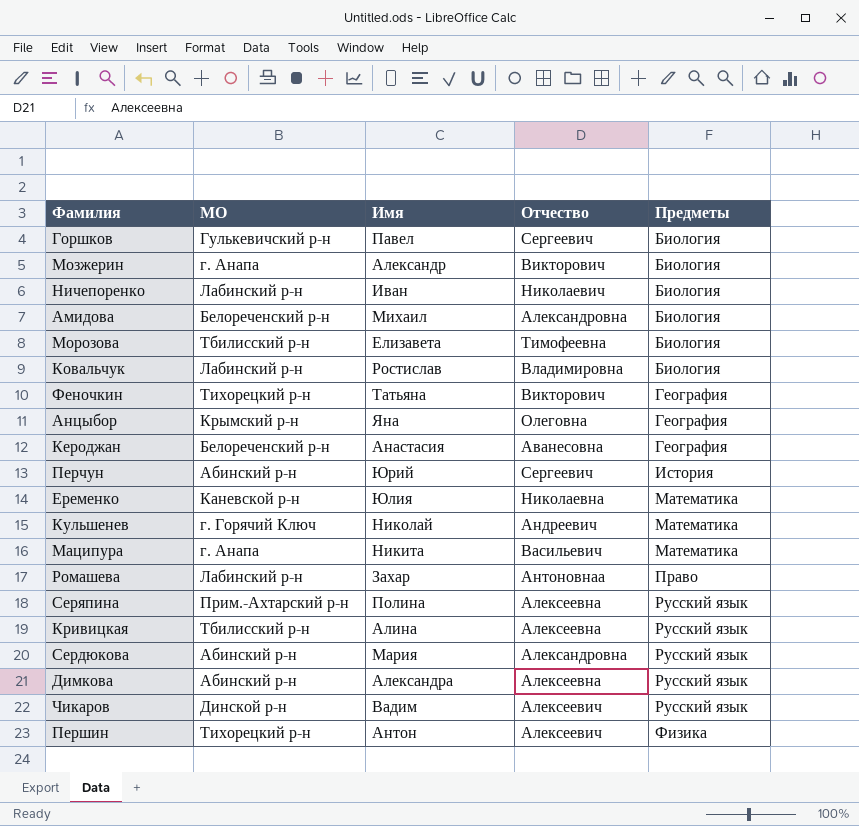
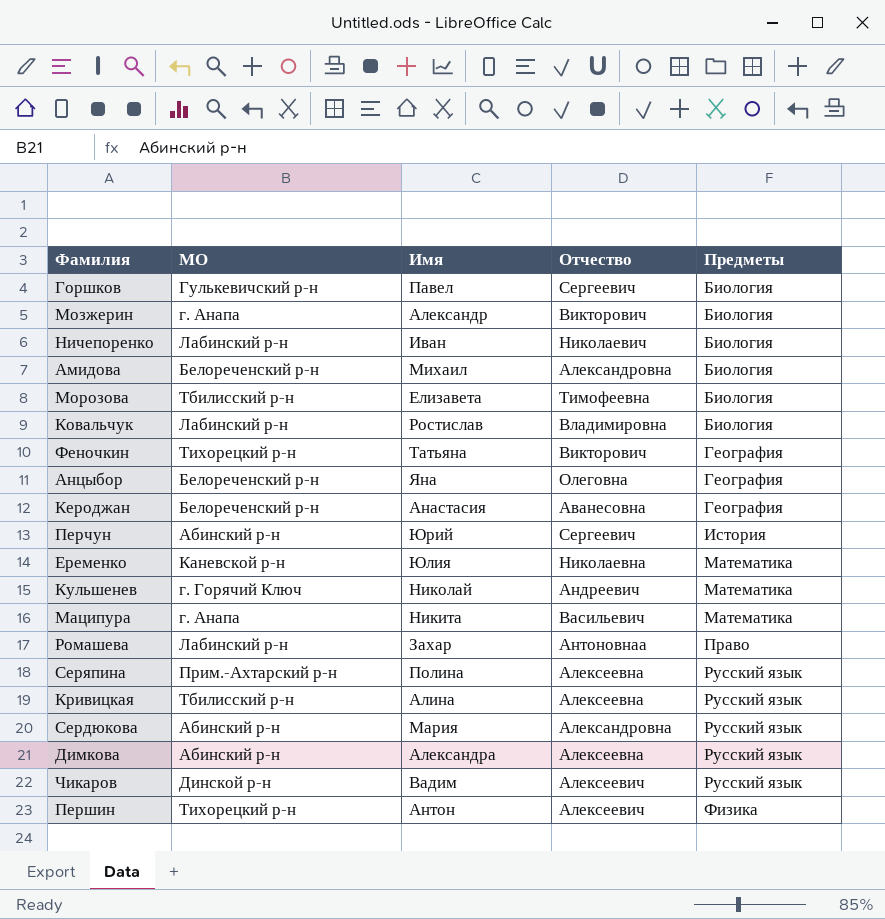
Анцыбор | МО: Крымский р-н -> Белореченский р-н

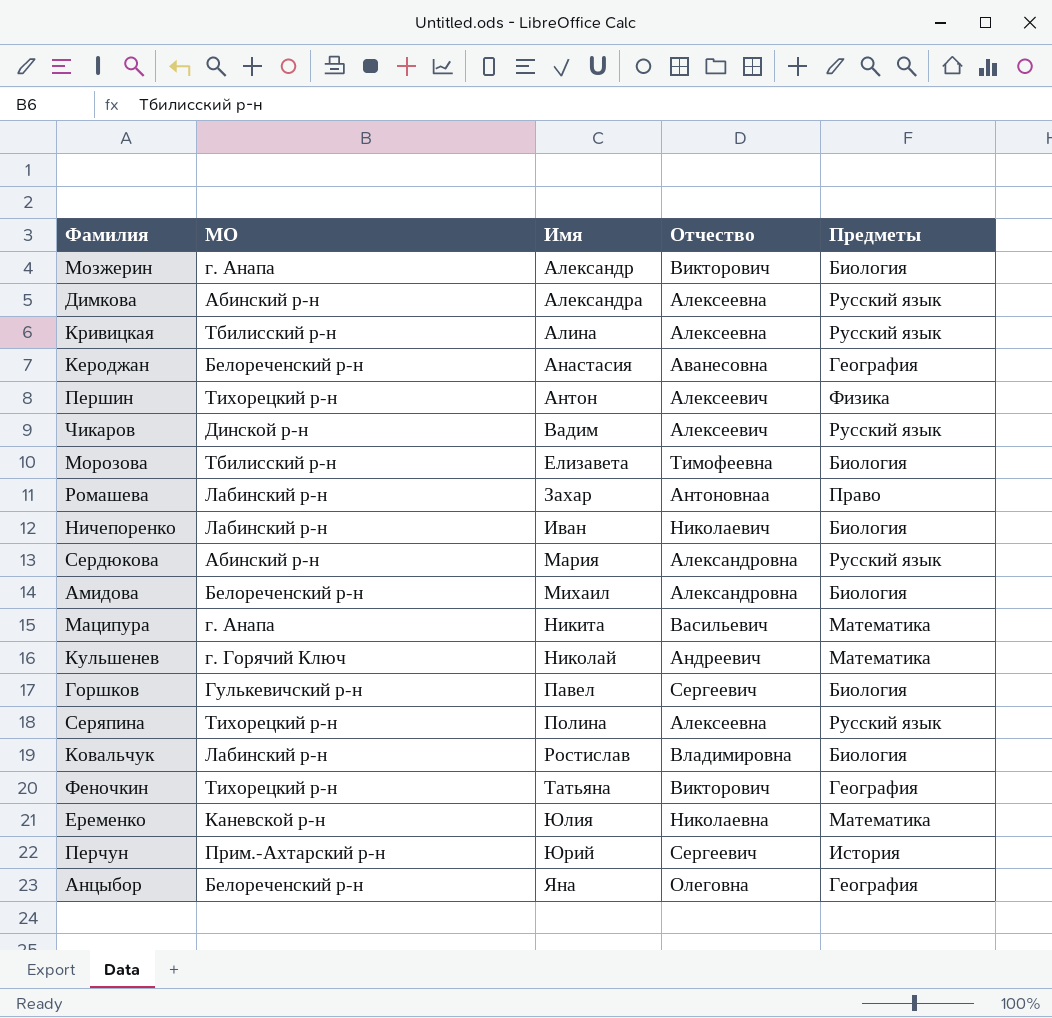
row order: Предметы ascending -> Имя ascending
Серяпина | МО: Прим.-Ахтарский р-н -> Тихорецкий р-н
Перчун | МО: Абинский р-н -> Прим.-Ахтарский р-н

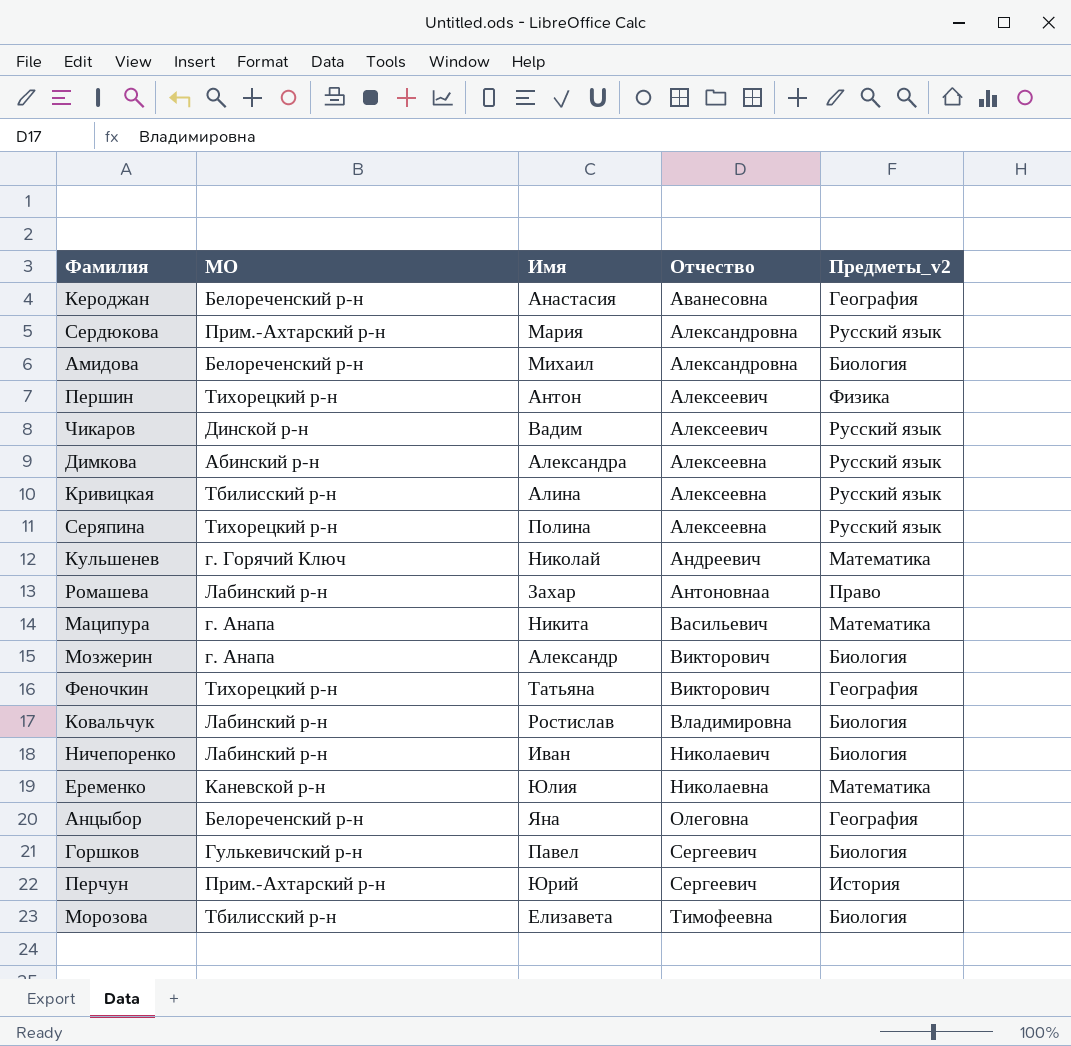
row order: Имя ascending -> Отчество ascending
column name: Предметы -> Предметы_v2
Сердюкова | МО: Абинский р-н -> Прим.-Ахтарский р-н

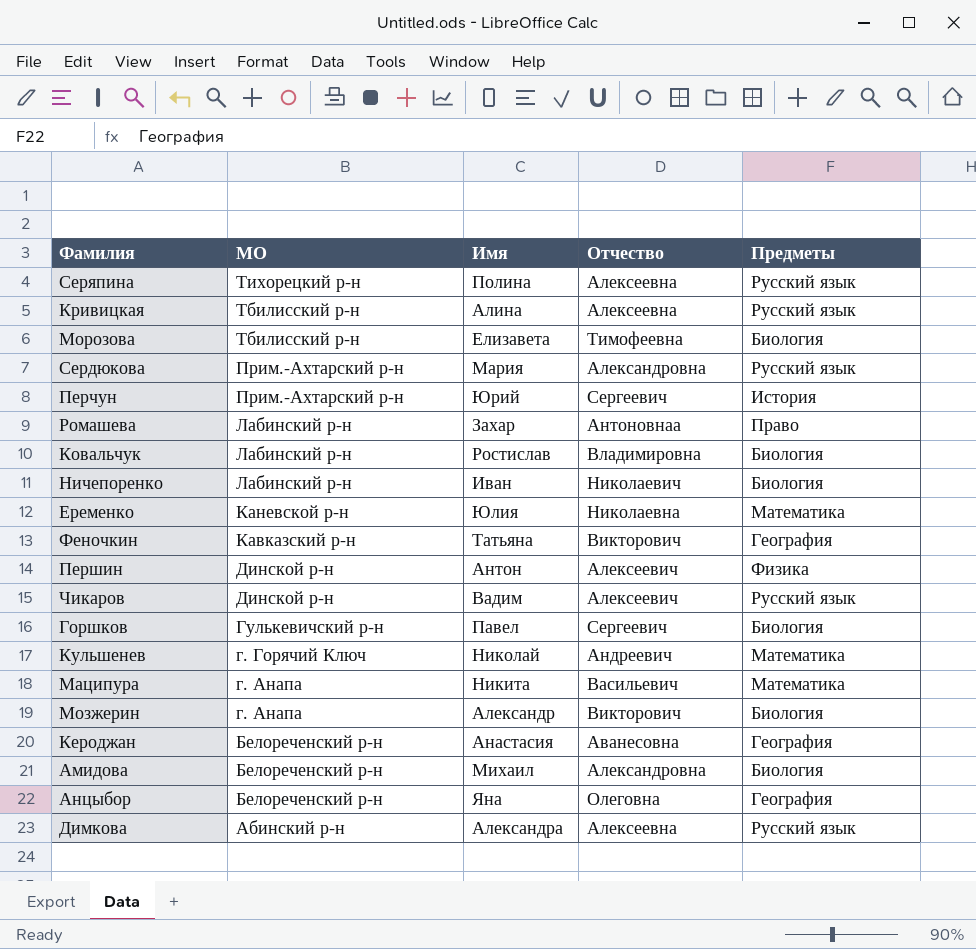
row order: Отчество ascending -> МО descending
column name: Предметы_v2 -> Предметы
Феночкин | МО: Тихорецкий р-н -> Кавказский р-н
Першин | МО: Тихорецкий р-н -> Динской р-н

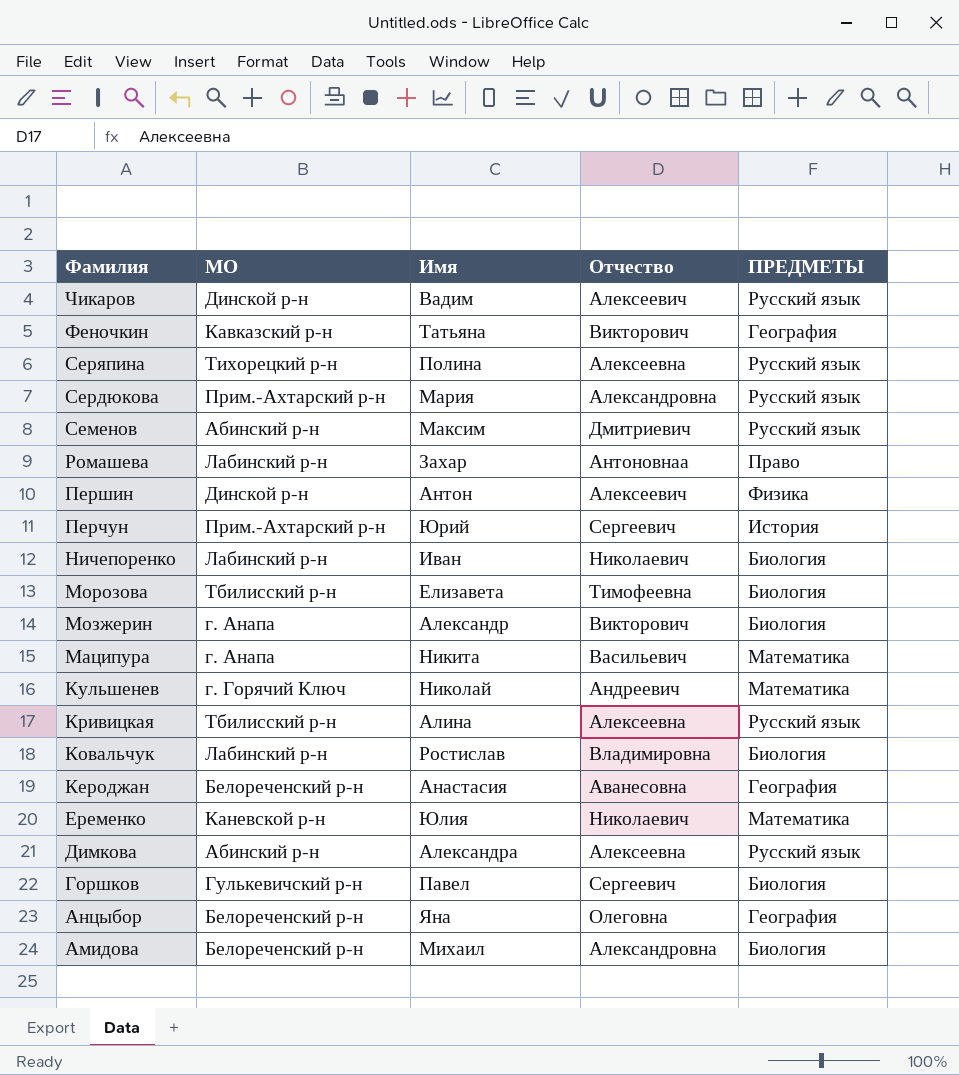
row order: МО descending -> Фамилия descending
column name: Предметы -> ПРЕДМЕТЫ
row Семенов: none -> Абинский р-н | Максим | Дмитриевич | Русский язык
Еременко | Отчество: Николаевна -> Николаевич

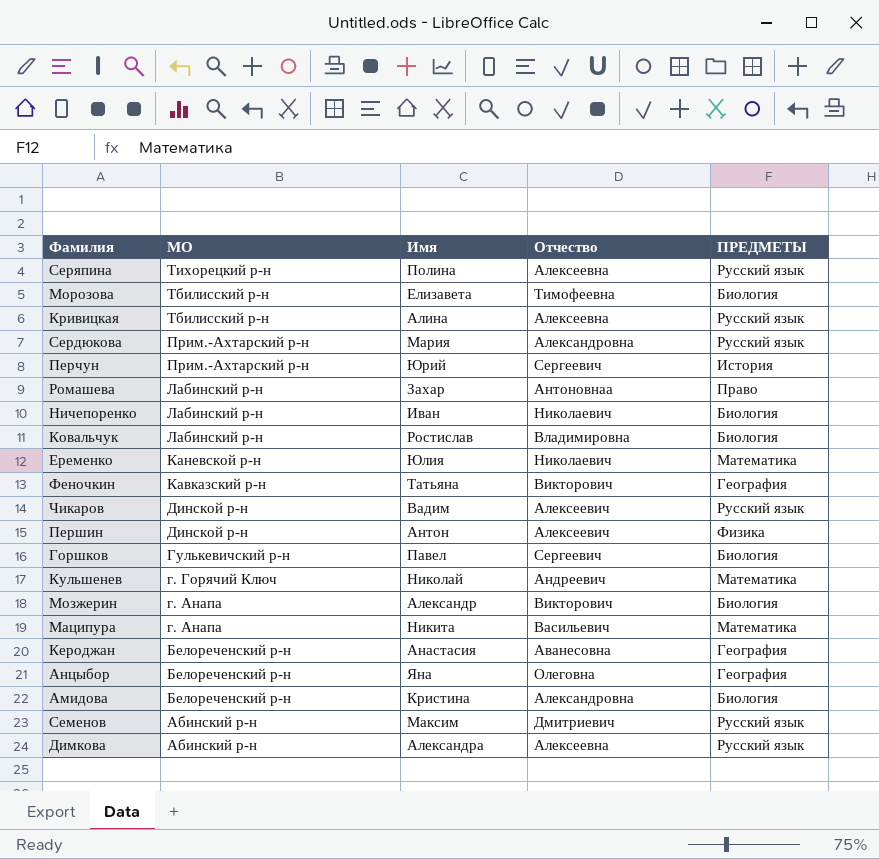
row order: Фамилия descending -> МО descending
Амидова | Имя: Михаил -> Кристина

